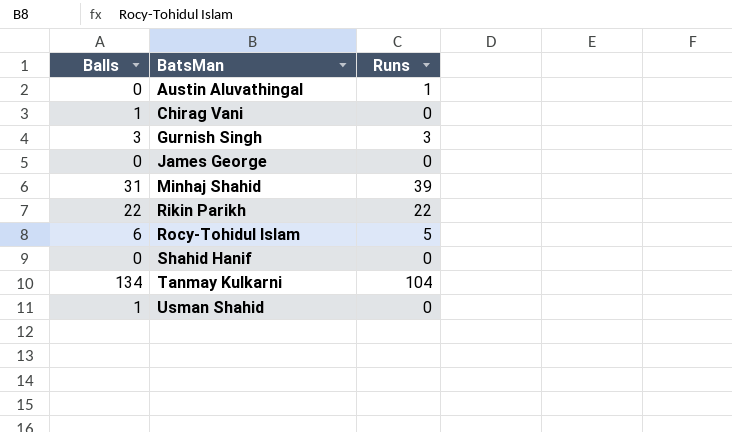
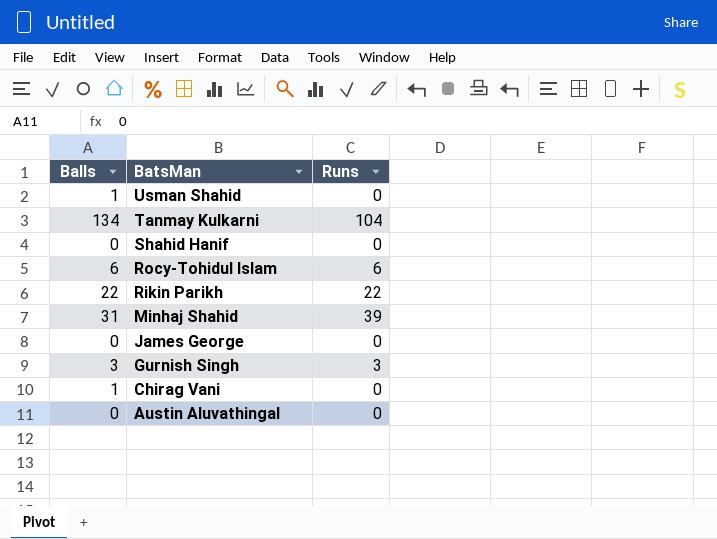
row order: BatsMan ascending -> BatsMan descending
Rocy-Tohidul Islam | Runs: 5 -> 6
Austin Aluvathingal | Runs: 1 -> 0

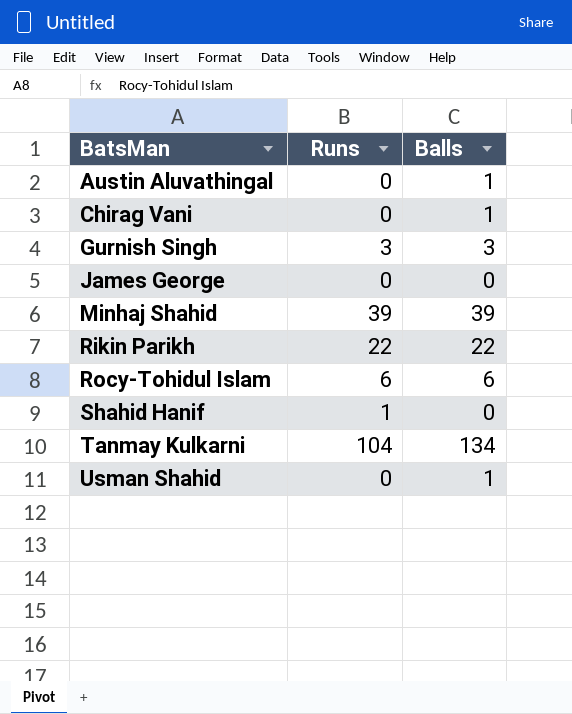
row order: BatsMan descending -> BatsMan ascending
column Balls | position: 1 -> 3
Austin Aluvathingal | Balls: 0 -> 1
Minhaj Shahid | Balls: 31 -> 39
Shahid Hanif | Runs: 0 -> 1

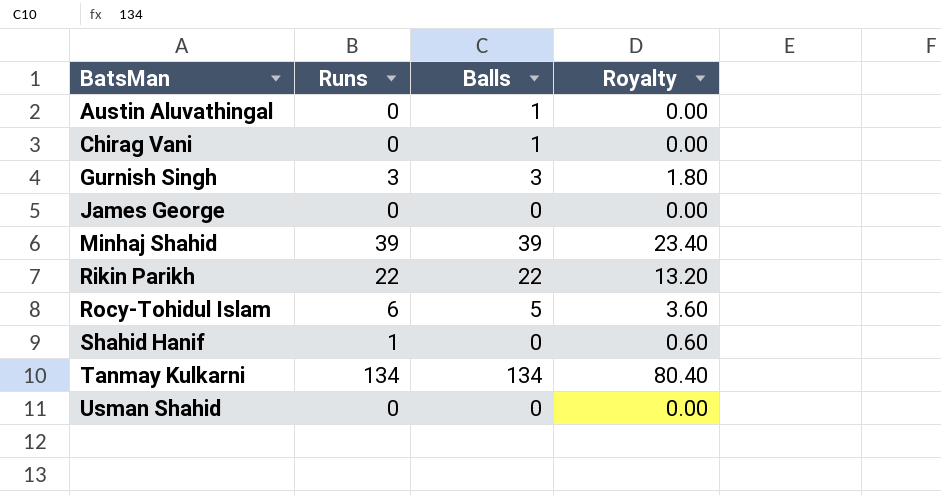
column Royalty | formula: none -> [Runs] * 0.6
Rocy-Tohidul Islam | Balls: 6 -> 5
Tanmay Kulkarni | Runs: 104 -> 134
Usman Shahid | Balls: 1 -> 0

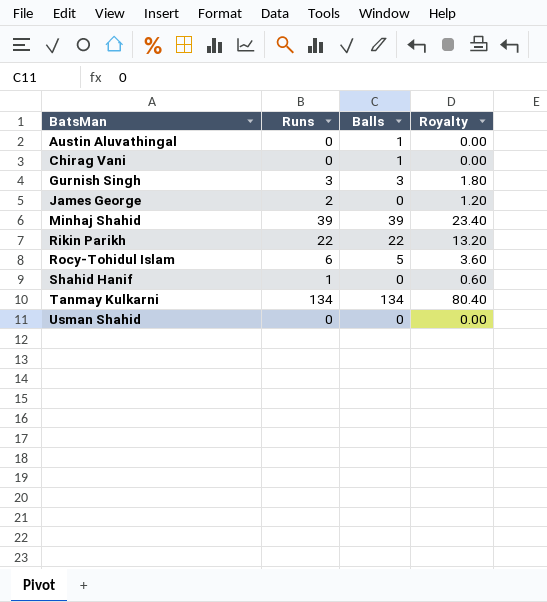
James George | Runs: 0 -> 2
James George | Royalty: 0.00 -> 1.20

